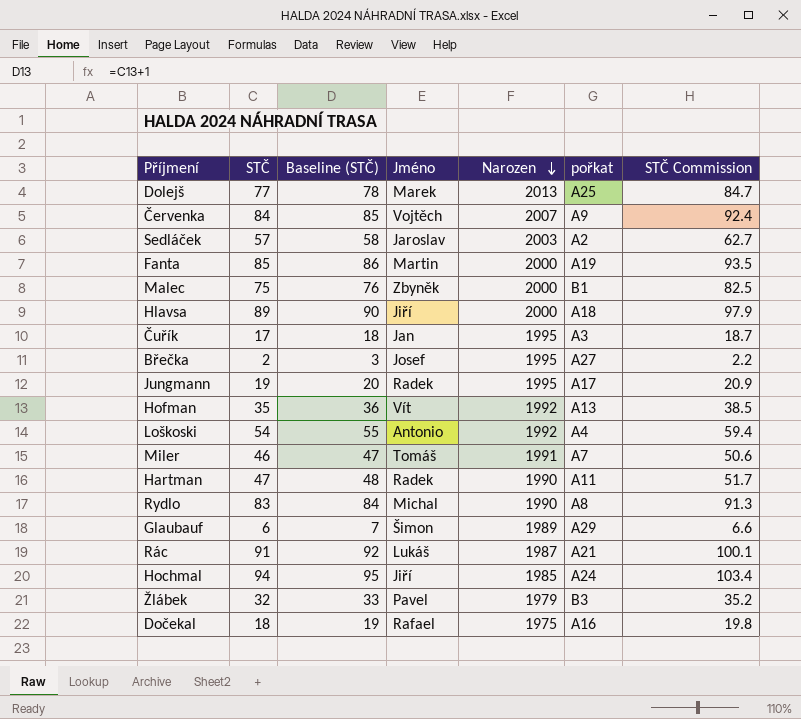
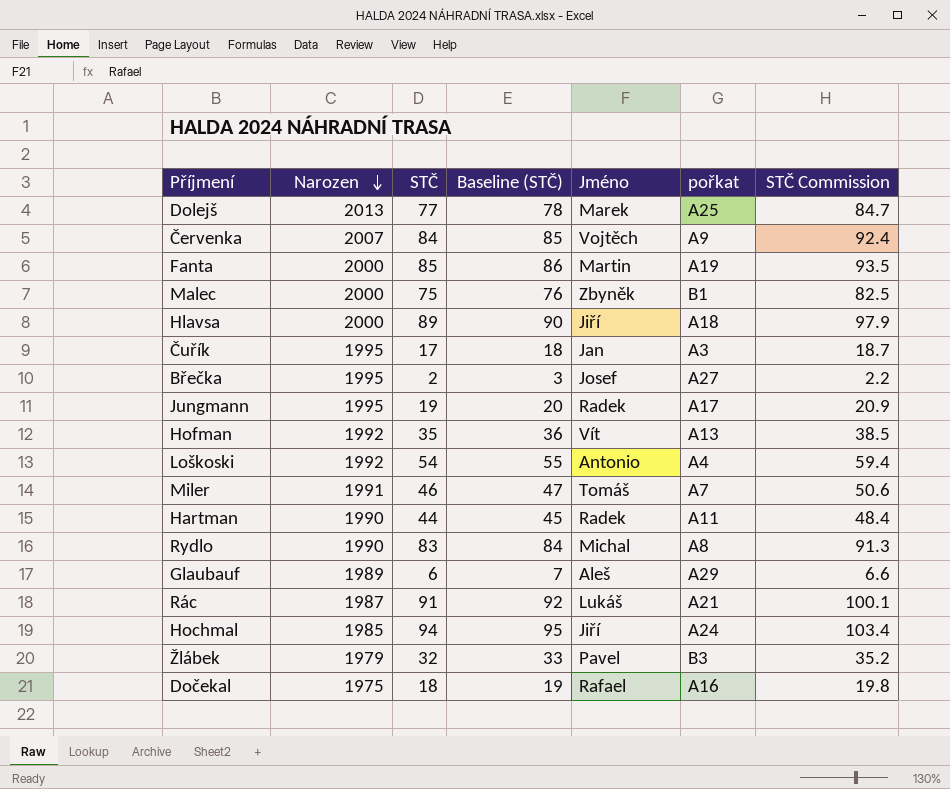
column Narozen | position: 5 -> 2
row Sedláček: 57 | 58 | Jaroslav | 2003 | A2 | 62.7 -> none
Hartman | STČ: 47 -> 44
Hartman | Baseline (STČ): 48 -> 45
Hartman | STČ Commission: 51.7 -> 48.4
Glaubauf | Jméno: Šimon -> Aleš

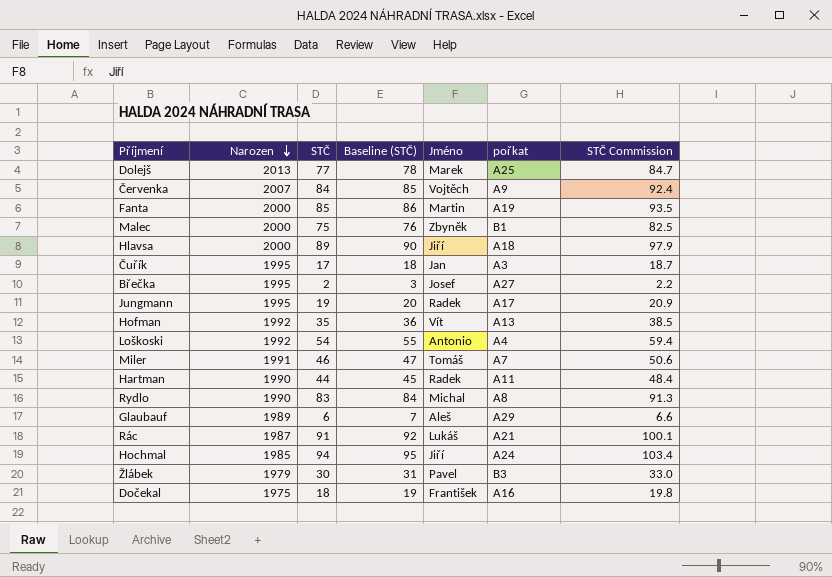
Žlábek | STČ: 32 -> 30
Žlábek | Baseline (STČ): 33 -> 31
Žlábek | STČ Commission: 35.2 -> 33.0
Dočekal | Jméno: Rafael -> František

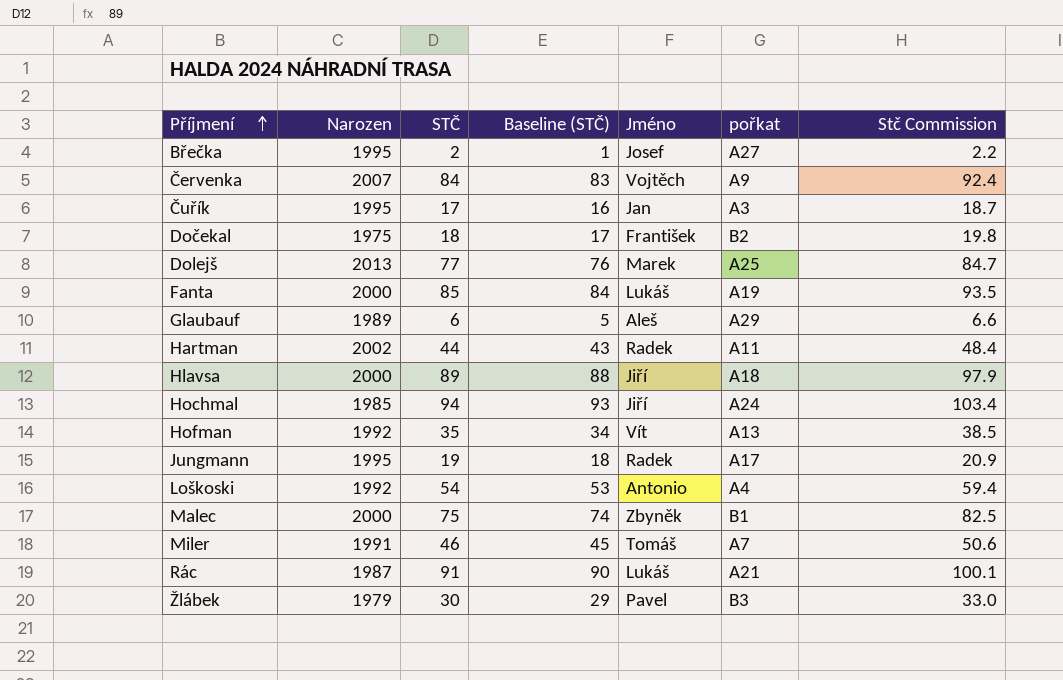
row order: Narozen descending -> Příjmení ascending
column Baseline (STČ) | formula: [STČ] + 1 -> [STČ] - 1
column name: STČ Commission -> Stč Commission
row Rydlo: 1990 | 83 | 84 | Michal | A8 | 91.3 -> none
Dočekal | pořkat: A16 -> B2
Fanta | Jméno: Martin -> Lukáš
Hartman | Narozen: 1990 -> 2002

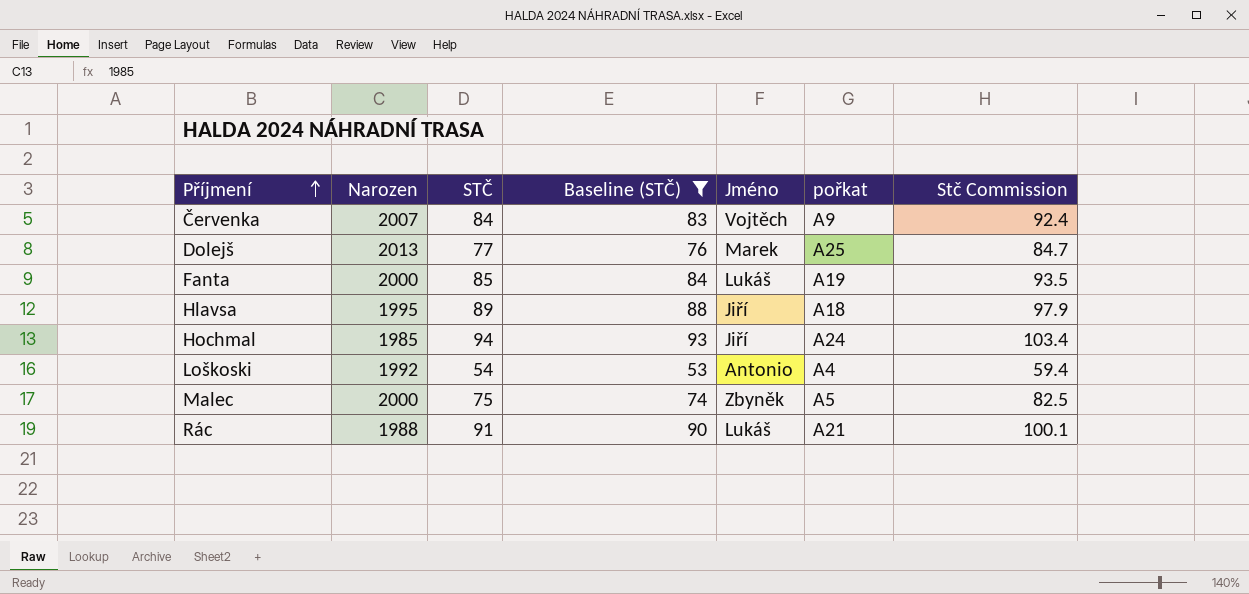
filter: none -> Baseline (STČ) >= 53
Hlavsa | Narozen: 2000 -> 1995
Malec | pořkat: B1 -> A5
Rác | Narozen: 1987 -> 1988

